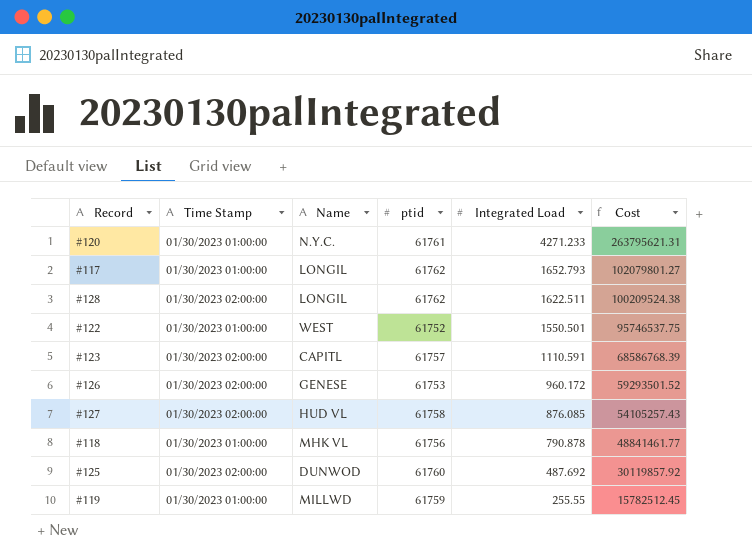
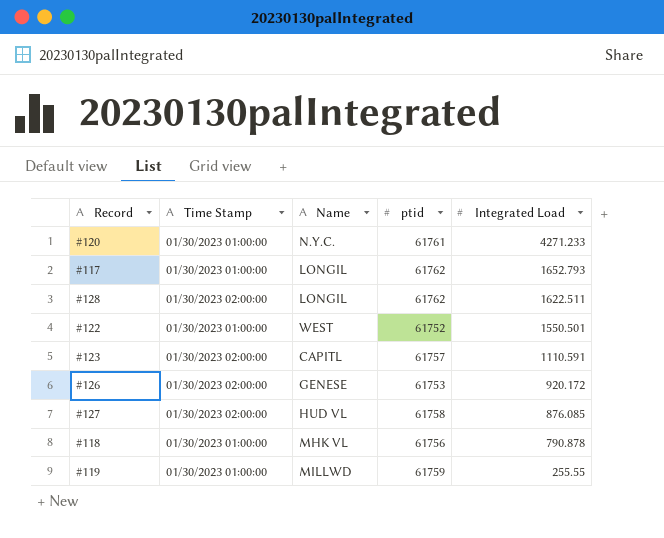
column Cost | formula: [ptid] * [Integrated Load] -> none
row #125: 01/30/2023 02:00:00 | DUNWOD | 61760 | 487.692 | 30119857.92 -> none
#126 | Integrated Load: 960.172 -> 920.172

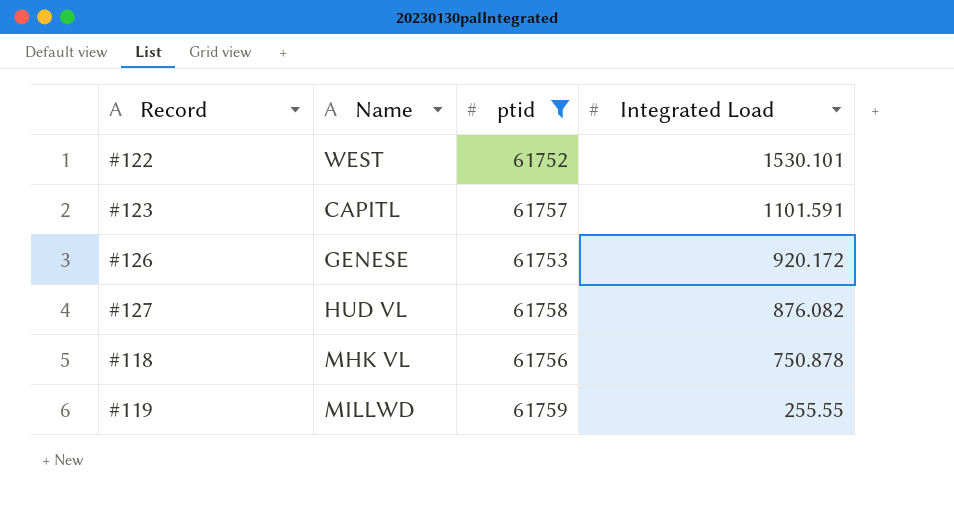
filter: none -> ptid <= 61759
column Time Stamp | position: 2 -> none
#122 | Integrated Load: 1550.501 -> 1530.101
#123 | Integrated Load: 1110.591 -> 1101.591
#127 | Integrated Load: 876.085 -> 876.082
#118 | Integrated Load: 790.878 -> 750.878

